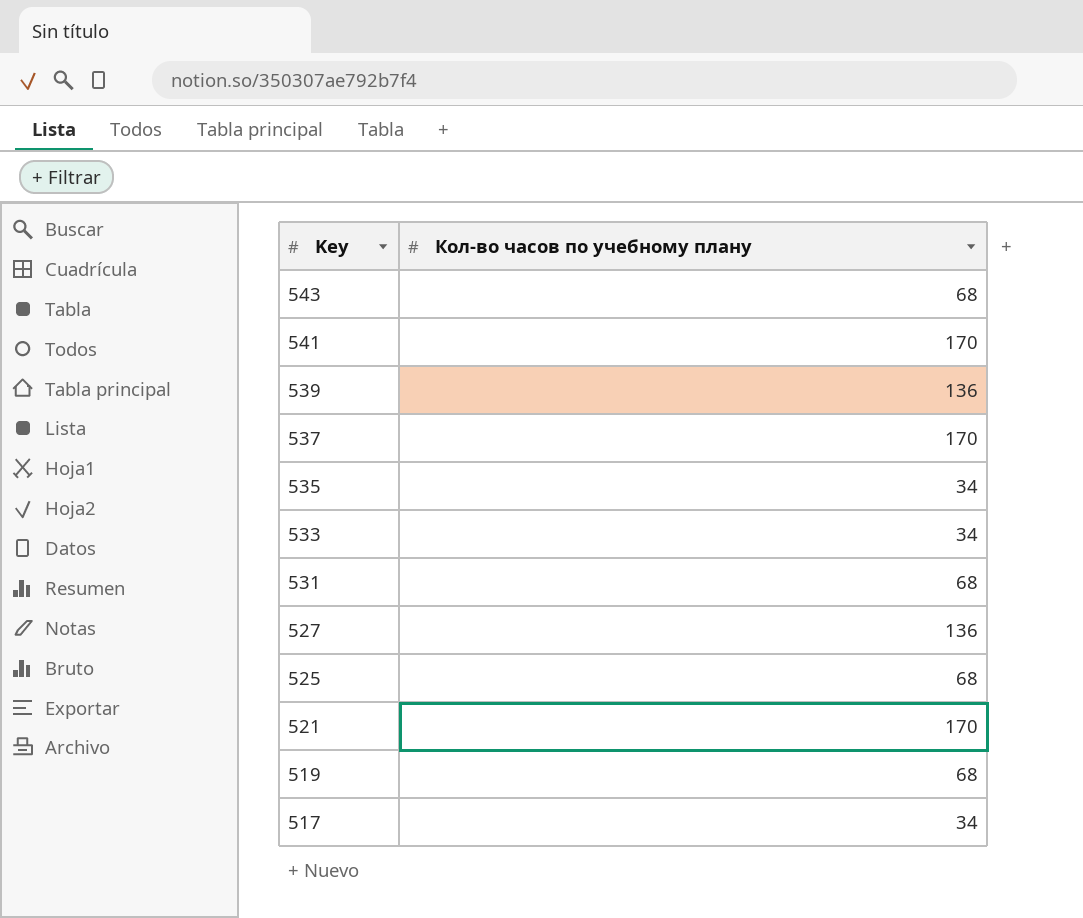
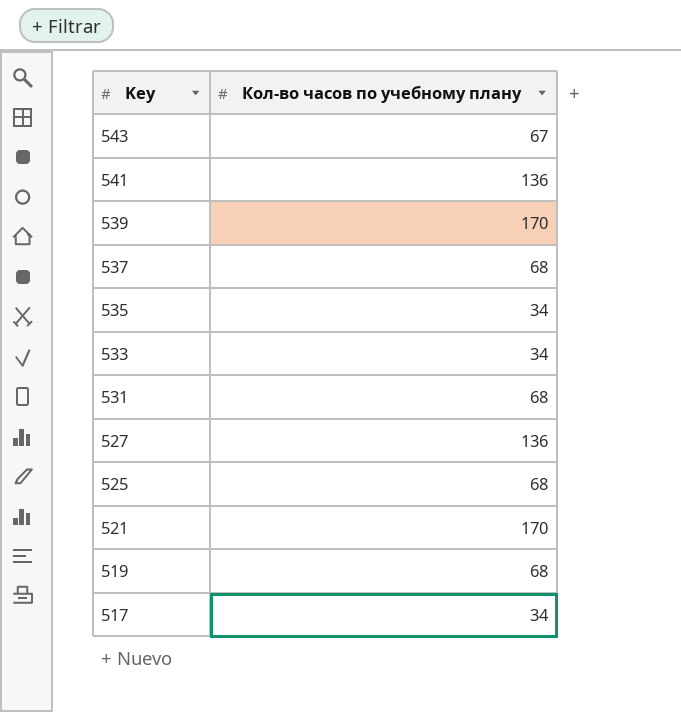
543 | Кол-во часов по учебному плану: 68 -> 67
541 | Кол-во часов по учебному плану: 170 -> 136
539 | Кол-во часов по учебному плану: 136 -> 170
537 | Кол-во часов по учебному плану: 170 -> 68

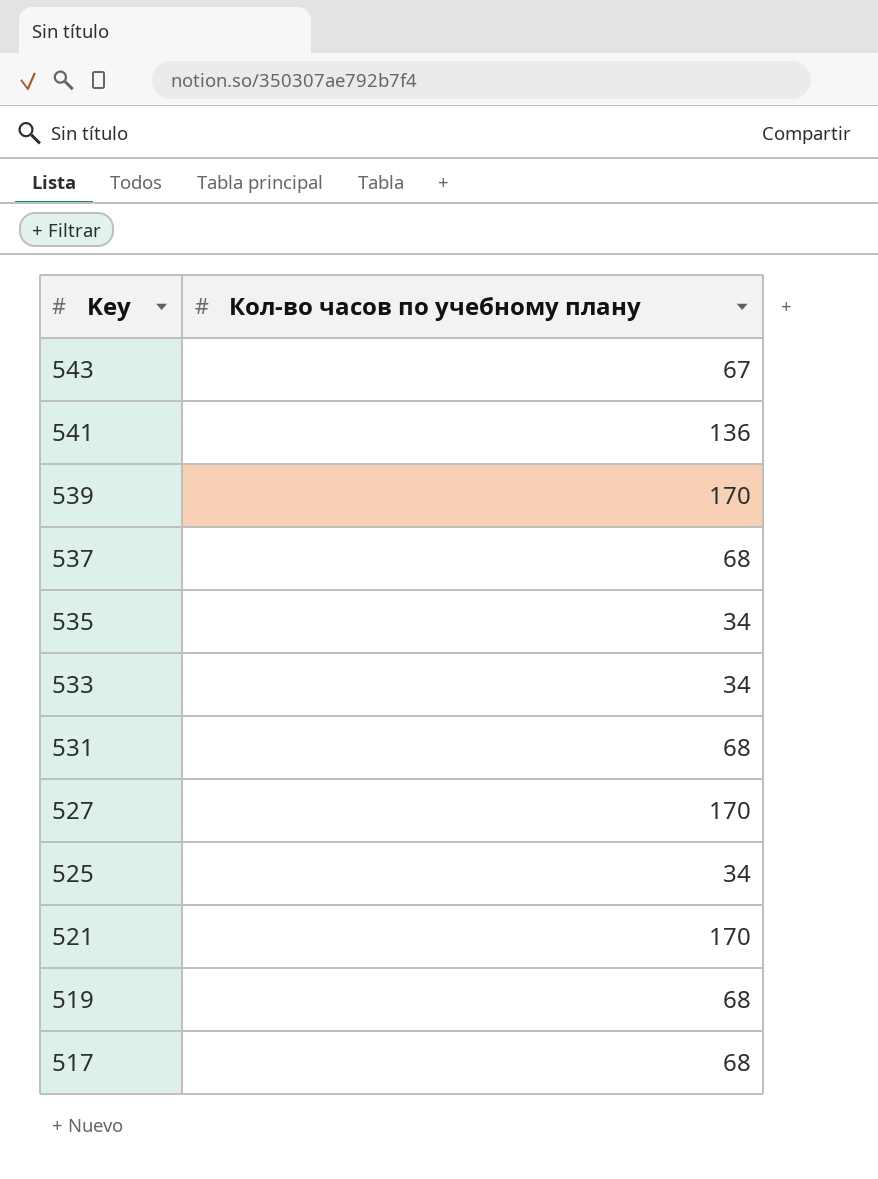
527 | Кол-во часов по учебному плану: 136 -> 170
525 | Кол-во часов по учебному плану: 68 -> 34
517 | Кол-во часов по учебному плану: 34 -> 68

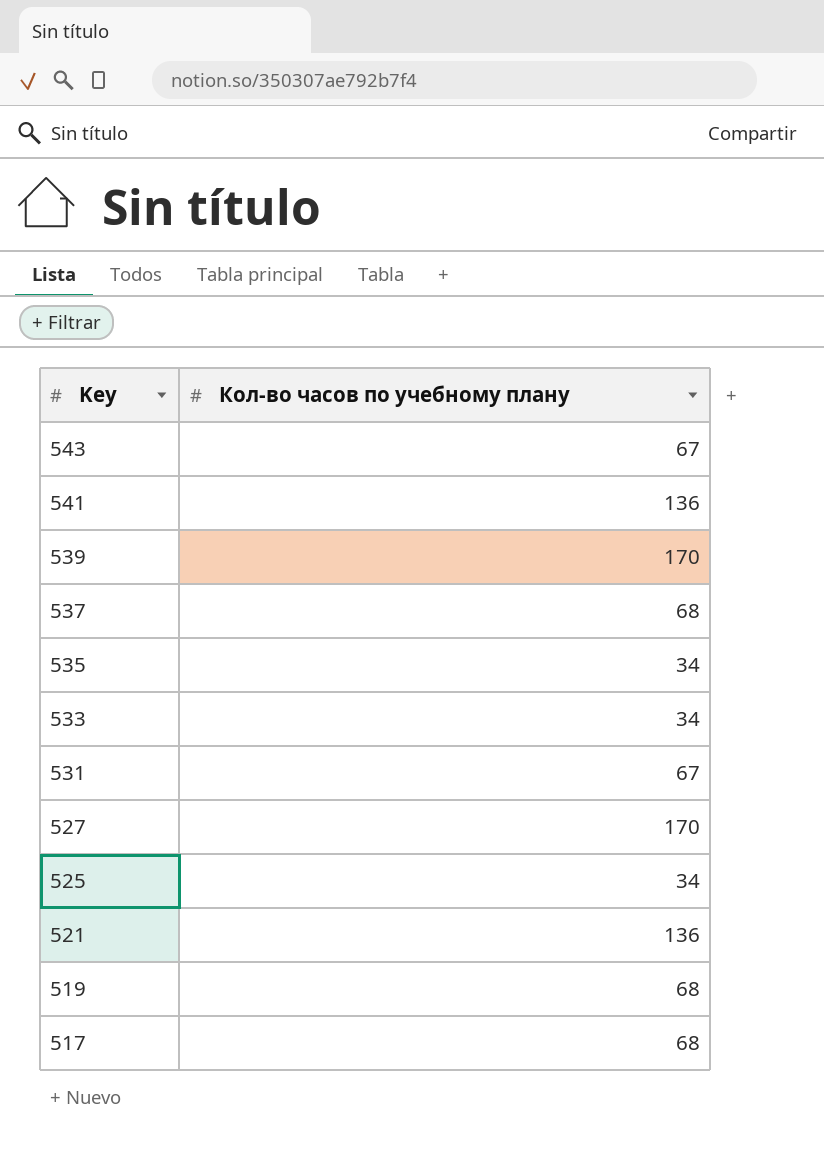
531 | Кол-во часов по учебному плану: 68 -> 67
521 | Кол-во часов по учебному плану: 170 -> 136

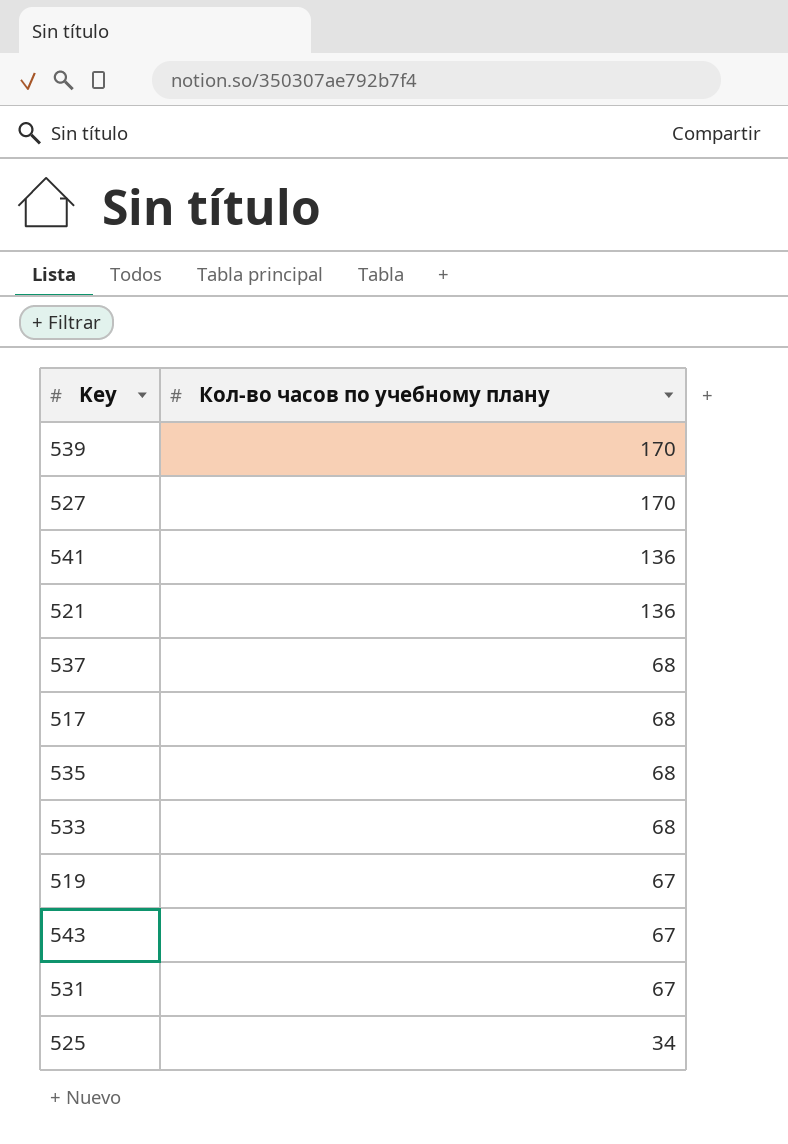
row order: Key descending -> Кол-во часов по учебному плану descending
535 | Кол-во часов по учебному плану: 34 -> 68
533 | Кол-во часов по учебному плану: 34 -> 68
519 | Кол-во часов по учебному плану: 68 -> 67

